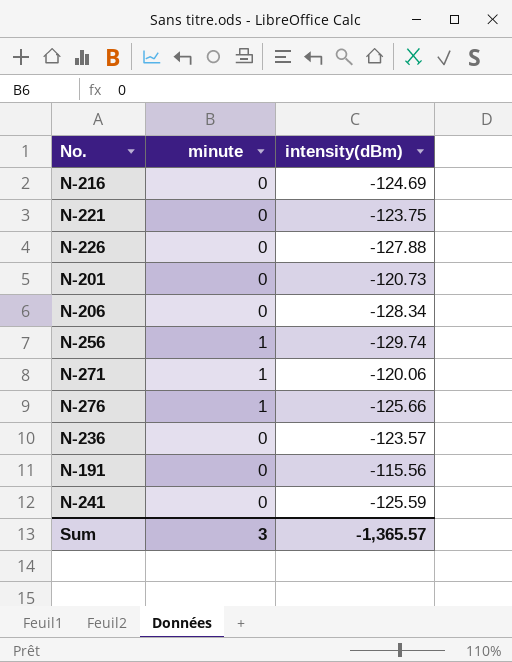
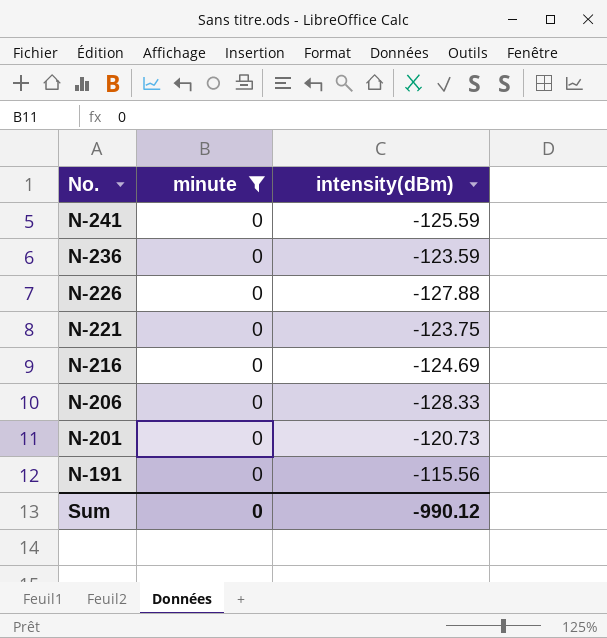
filter: none -> minute = 0
row order: none -> No. descending
N-236 | intensity(dBm): -123.57 -> -123.59
N-206 | intensity(dBm): -128.34 -> -128.33
Sum | minute: 3 -> 0
Sum | intensity(dBm): -1,365.57 -> -990.12

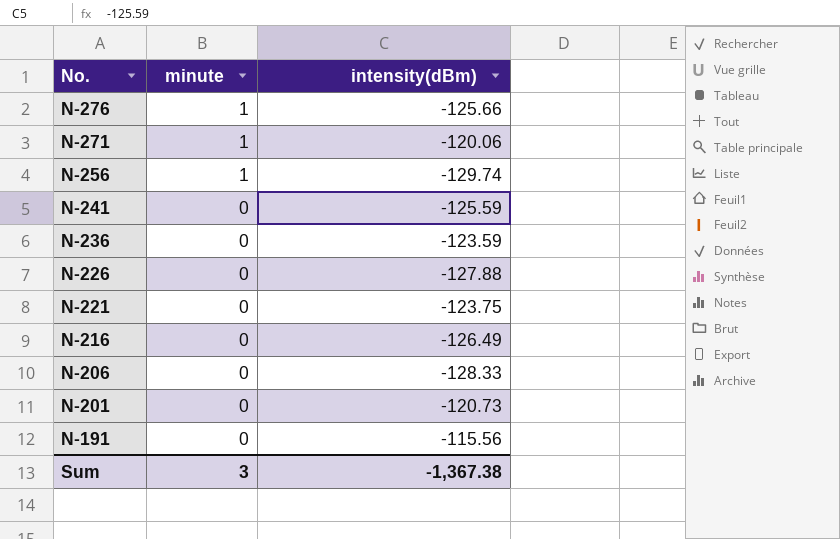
filter: minute = 0 -> none
N-216 | intensity(dBm): -124.69 -> -126.49
Sum | minute: 0 -> 3
Sum | intensity(dBm): -990.12 -> -1,367.38

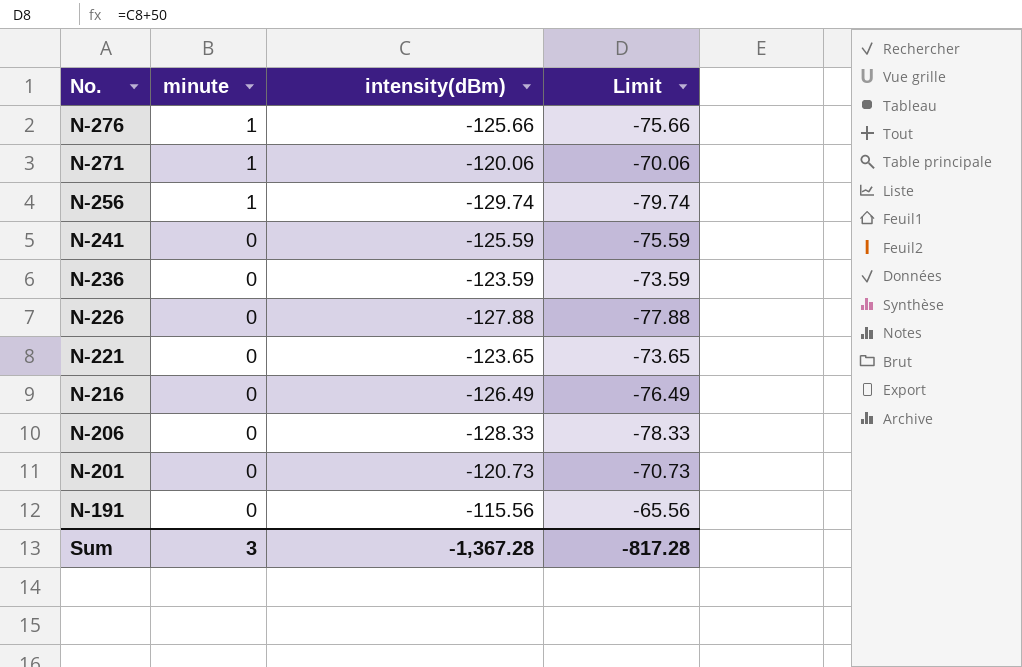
column Limit | formula: none -> [intensity(dBm)] + 50
N-221 | intensity(dBm): -123.75 -> -123.65
Sum | intensity(dBm): -1,367.38 -> -1,367.28

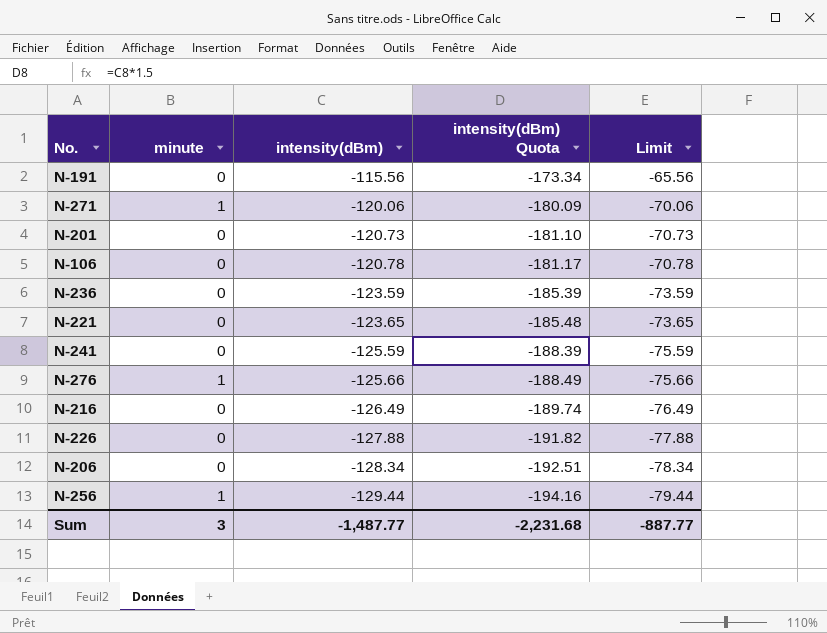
row order: No. descending -> intensity(dBm) descending
column intensity(dBm) Quota | formula: none -> [intensity(dBm)] * 1.5
row N-106: none -> 0 | -120.78 | -181.17 | -70.78
N-206 | intensity(dBm): -128.33 -> -128.34
N-206 | Limit: -78.33 -> -78.34
N-256 | intensity(dBm): -129.74 -> -129.44
N-256 | Limit: -79.74 -> -79.44
Sum | intensity(dBm): -1,367.28 -> -1,487.77
Sum | Limit: -817.28 -> -887.77

